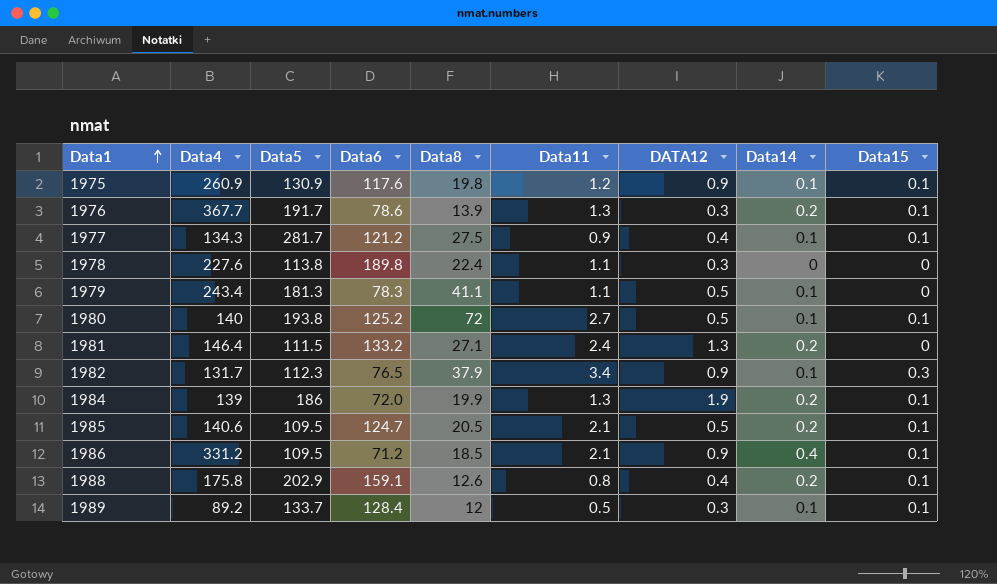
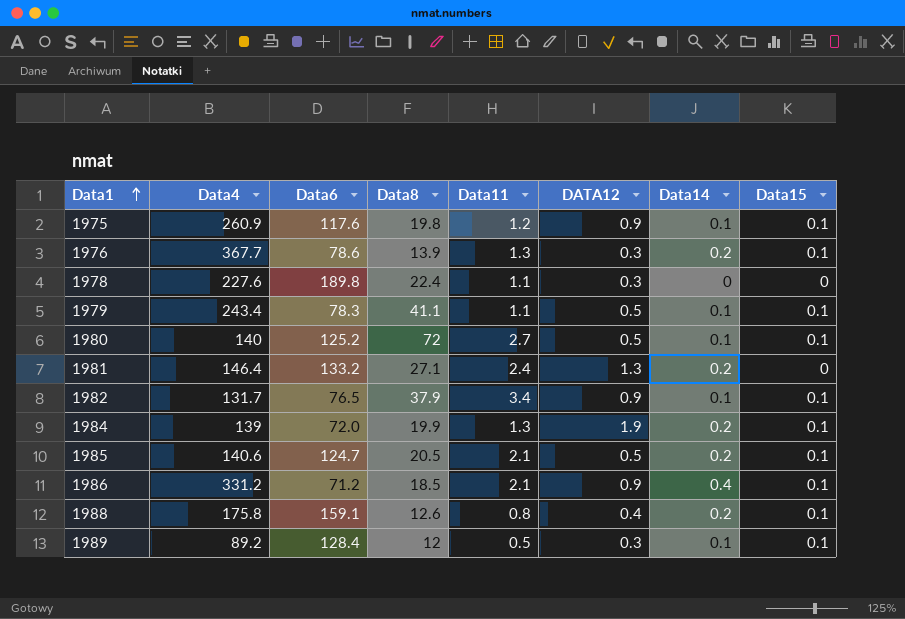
column Data5 | position: 3 -> none
row 1977: 134.3 | 281.7 | 121.2 | 27.5 | 0.9 | 0.4 | 0.1 | 0.1 -> none
1979 | Data15: 0 -> 0.1
1982 | Data15: 0.3 -> 0.1

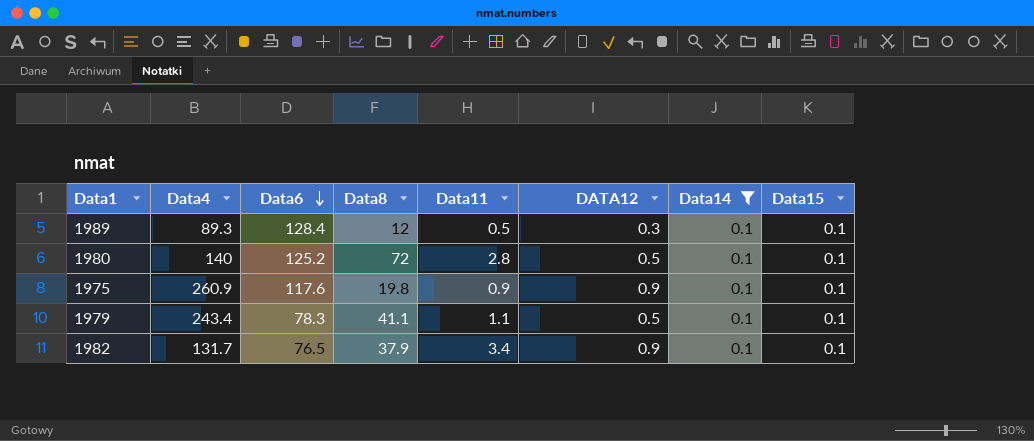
filter: none -> Data14 = 0.1
row order: Data1 ascending -> Data6 descending
1989 | Data4: 89.2 -> 89.3
1980 | Data11: 2.7 -> 2.8
1975 | Data11: 1.2 -> 0.9

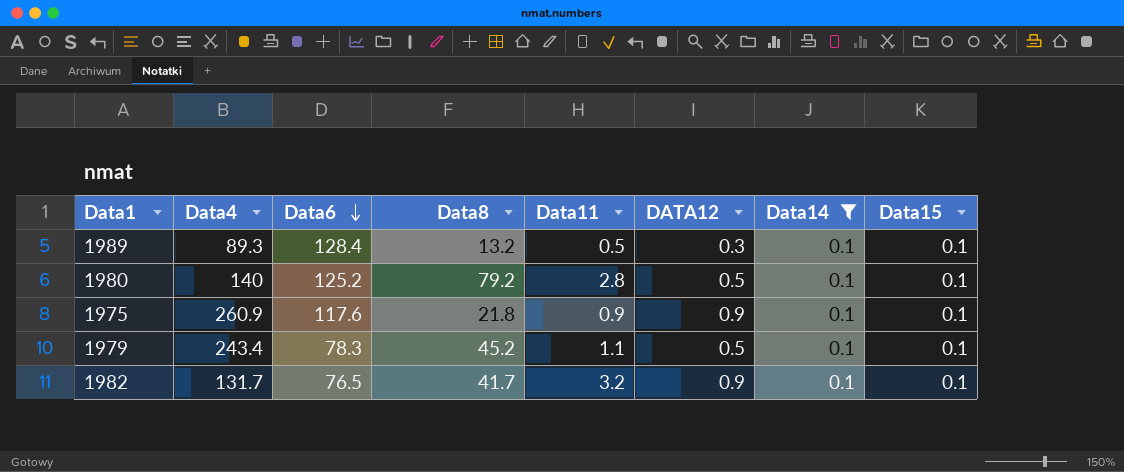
1989 | Data8: 12 -> 13.2
1980 | Data8: 72 -> 79.2
1975 | Data8: 19.8 -> 21.8
1979 | Data8: 41.1 -> 45.2
1982 | Data8: 37.9 -> 41.7
1982 | Data11: 3.4 -> 3.2

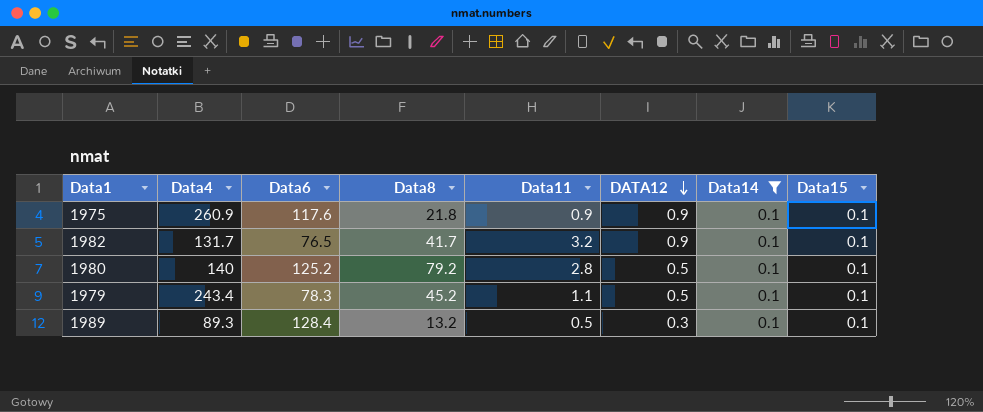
row order: Data6 descending -> DATA12 descending

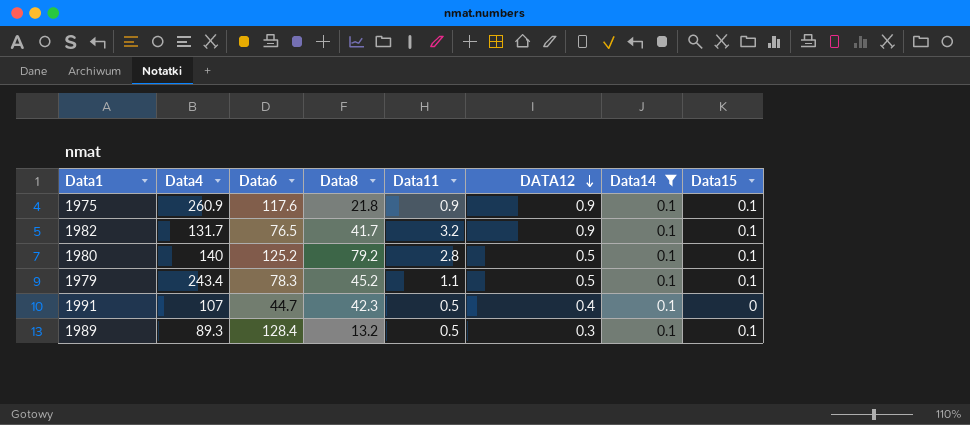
row 1991: none -> 107 | 44.7 | 42.3 | 0.5 | 0.4 | 0.1 | 0

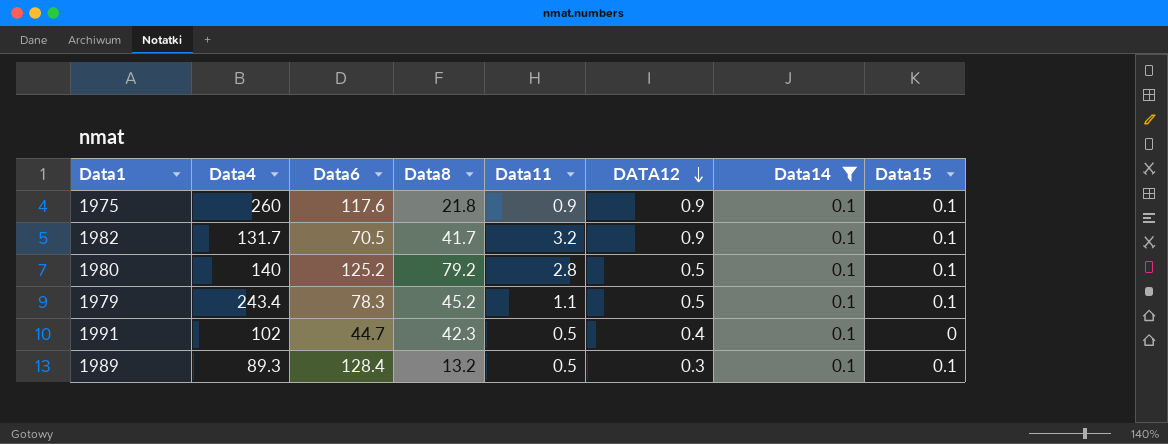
1975 | Data4: 260.9 -> 260
1982 | Data6: 76.5 -> 70.5
1991 | Data4: 107 -> 102

